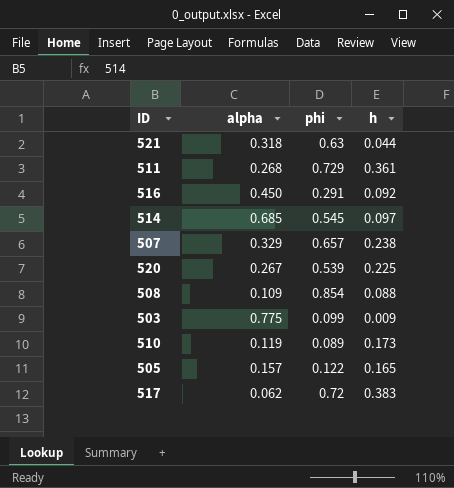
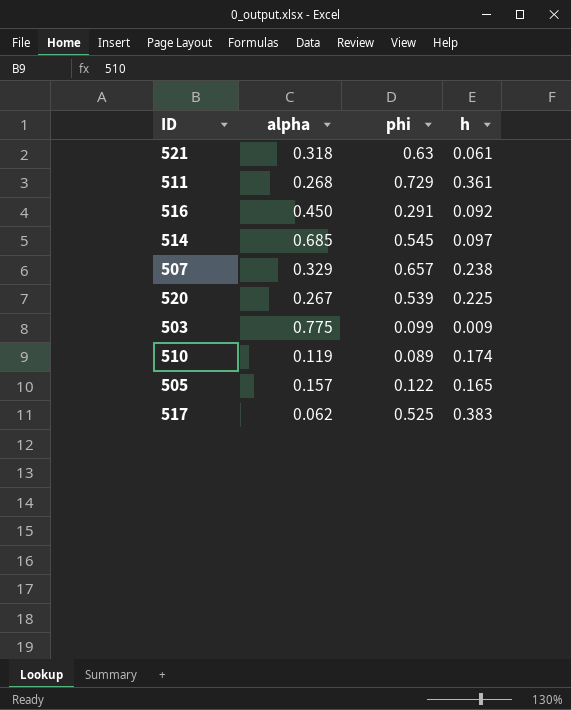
row 508: 0.109 | 0.854 | 0.088 -> none
521 | h: 0.044 -> 0.061
510 | h: 0.173 -> 0.174
517 | phi: 0.72 -> 0.525

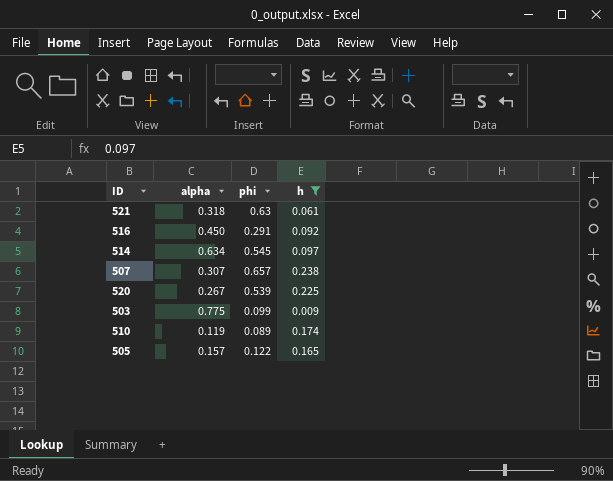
filter: none -> h <= 0.238
514 | alpha: 0.685 -> 0.634
507 | alpha: 0.329 -> 0.307

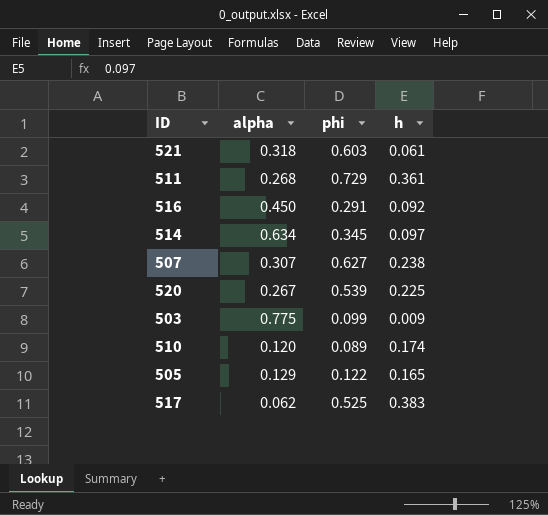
filter: h <= 0.238 -> none
521 | phi: 0.63 -> 0.603
514 | phi: 0.545 -> 0.345
507 | phi: 0.657 -> 0.627
510 | alpha: 0.119 -> 0.120
505 | alpha: 0.157 -> 0.129

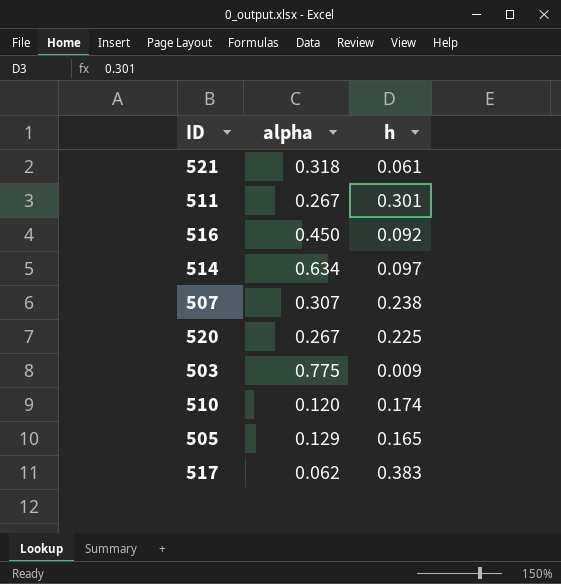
column phi | position: 3 -> none
511 | alpha: 0.268 -> 0.267
511 | h: 0.361 -> 0.301

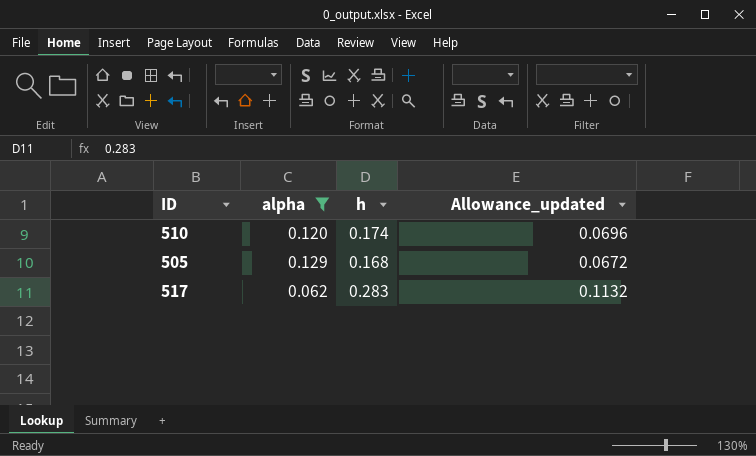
filter: none -> alpha <= 0.129
column Allowance_updated | formula: none -> [h] * 0.4
505 | h: 0.165 -> 0.168
517 | h: 0.383 -> 0.283

